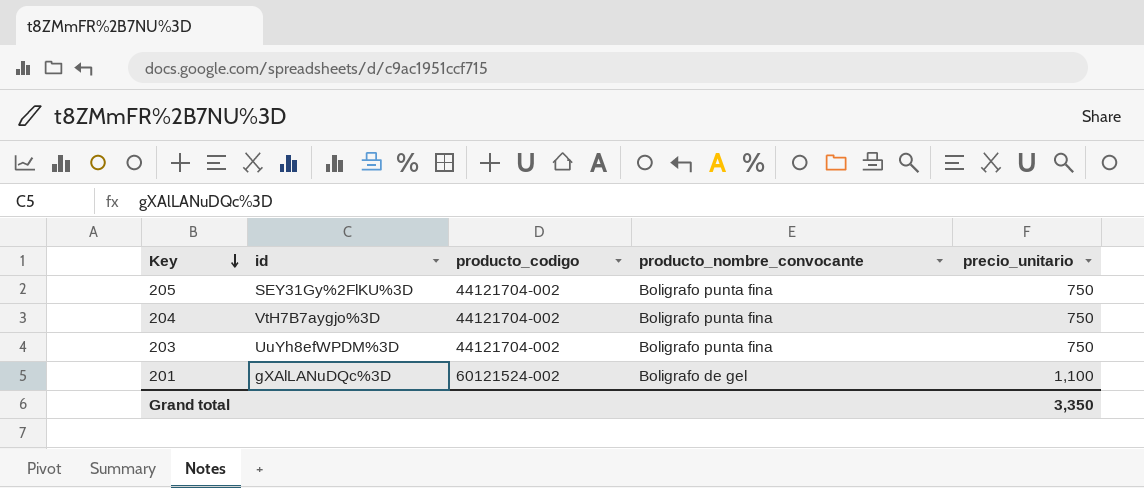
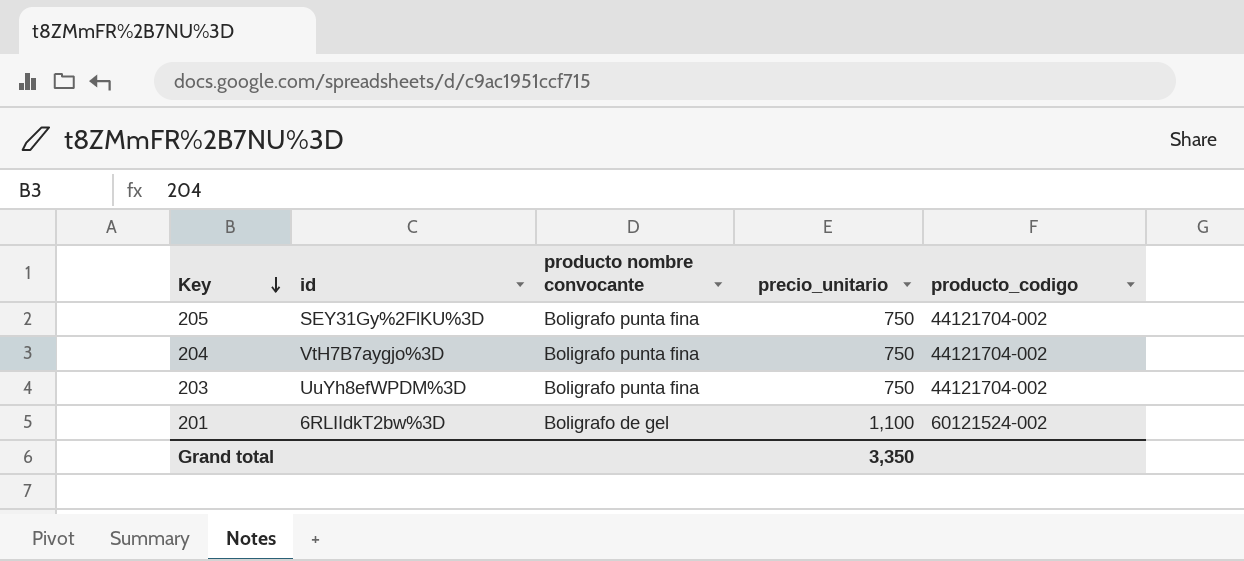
column name: producto_nombre_convocante -> producto nombre convocante
column producto_codigo | position: 3 -> 5
201 | id: gXAlLANuDQc%3D -> 6RLIIdkT2bw%3D

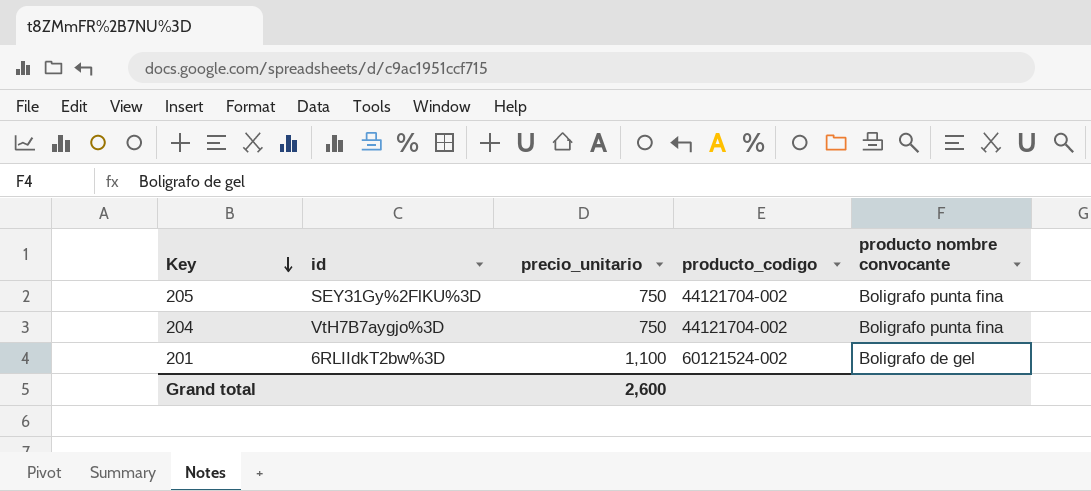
column producto nombre convocante | position: 3 -> 5
row 203: UuYh8efWPDM%3D | Boligrafo punta fina | 750 | 44121704-002 -> none
Grand total | precio_unitario: 3,350 -> 2,600

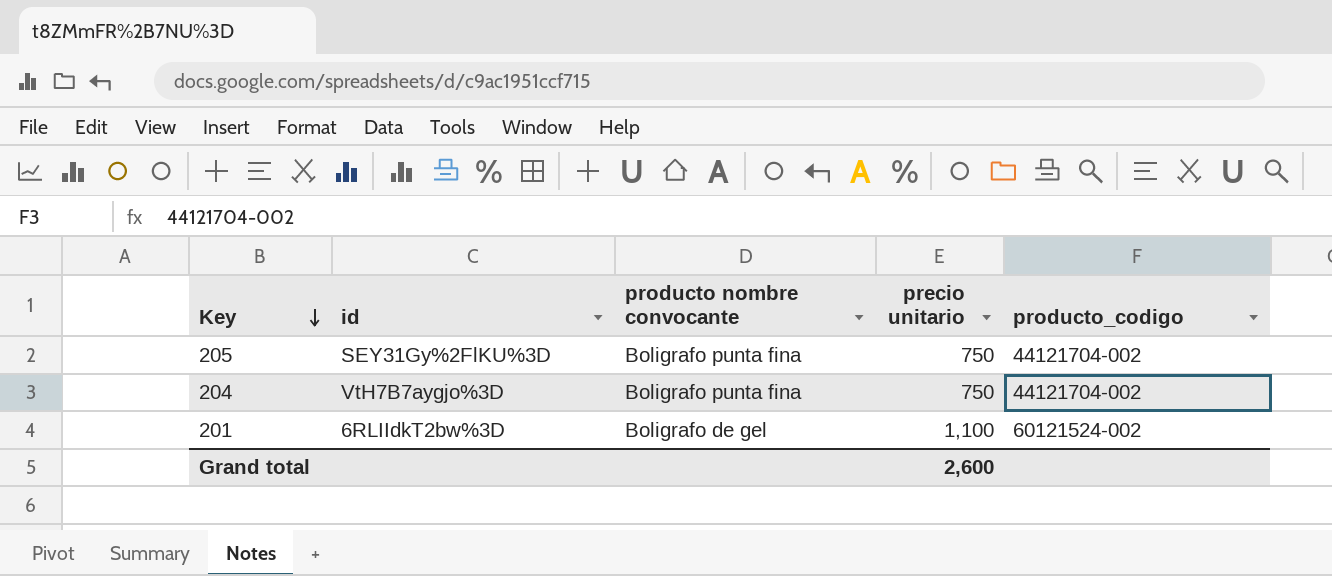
column producto nombre convocante | position: 5 -> 3
column name: precio_unitario -> precio unitario

